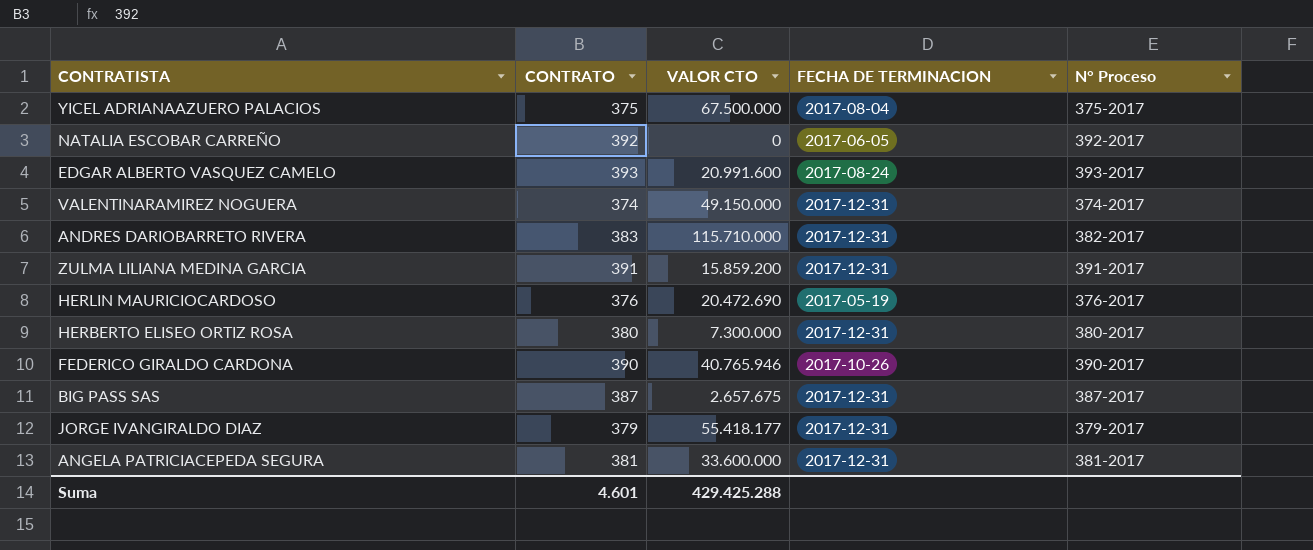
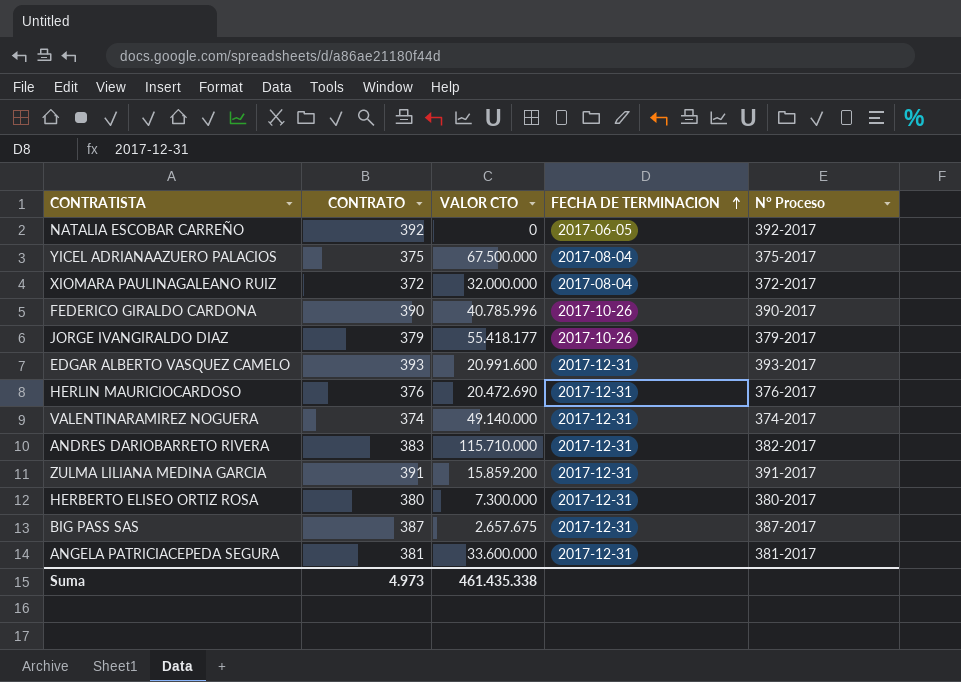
row order: none -> FECHA DE TERMINACION ascending
row XIOMARA PAULINAGALEANO RUIZ: none -> 372 | 32.000.000 | 2017-08-04 | 372-2017
FEDERICO GIRALDO CARDONA | VALOR CTO: 40.765.946 -> 40.785.996
JORGE IVANGIRALDO DIAZ | FECHA DE TERMINACION: 2017-12-31 -> 2017-10-26
EDGAR ALBERTO VASQUEZ CAMELO | FECHA DE TERMINACION: 2017-08-24 -> 2017-12-31
HERLIN MAURICIOCARDOSO | FECHA DE TERMINACION: 2017-05-19 -> 2017-12-31
VALENTINARAMIREZ NOGUERA | VALOR CTO: 49.150.000 -> 49.140.000
Suma | CONTRATO: 4.601 -> 4.973
Suma | VALOR CTO: 429.425.288 -> 461.435.338

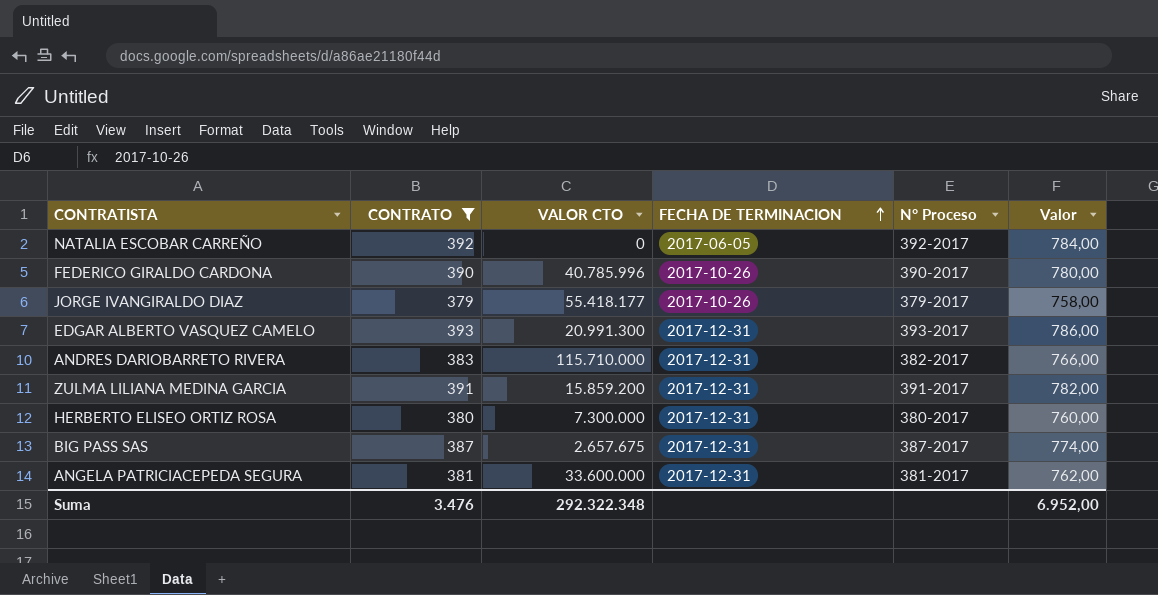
filter: none -> CONTRATO >= 379
column Valor | formula: none -> [CONTRATO] * 2
EDGAR ALBERTO VASQUEZ CAMELO | VALOR CTO: 20.991.600 -> 20.991.300
Suma | CONTRATO: 4.973 -> 3.476
Suma | VALOR CTO: 461.435.338 -> 292.322.348

